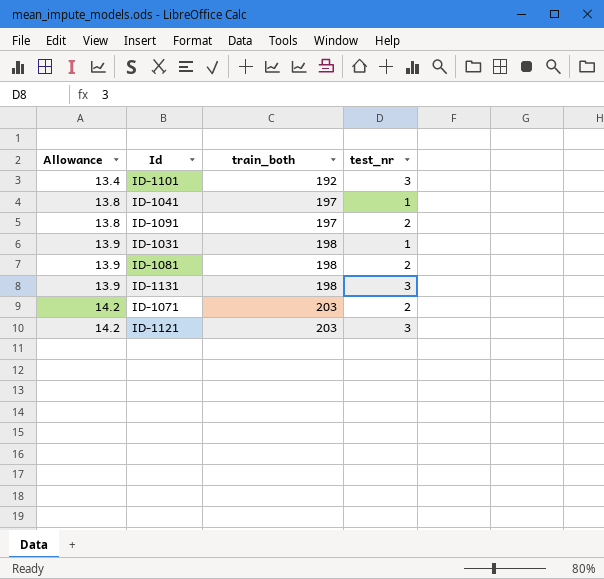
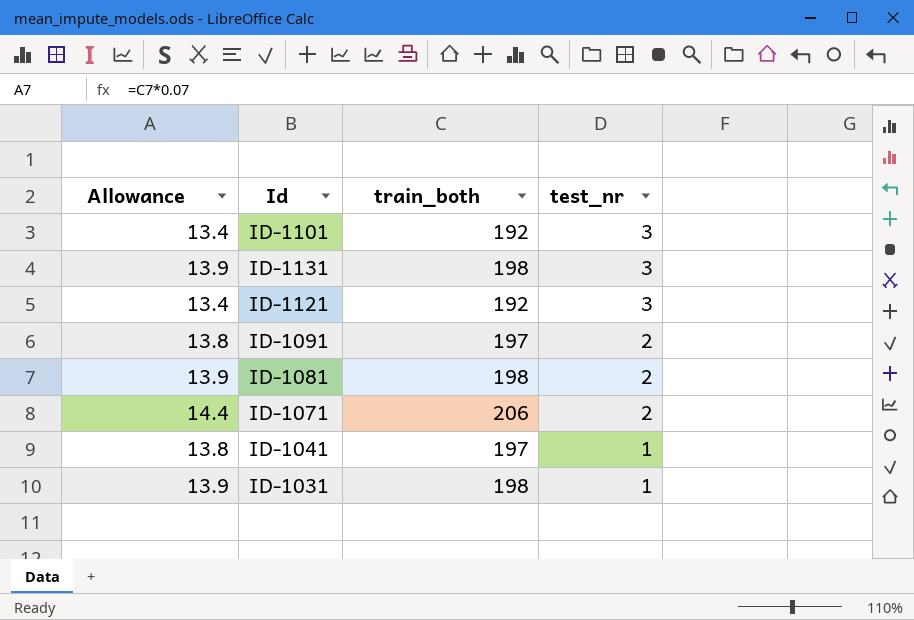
row order: Allowance ascending -> test_nr descending
ID-1121 | Allowance: 14.2 -> 13.4
ID-1121 | train_both: 203 -> 192
ID-1071 | Allowance: 14.2 -> 14.4
ID-1071 | train_both: 203 -> 206

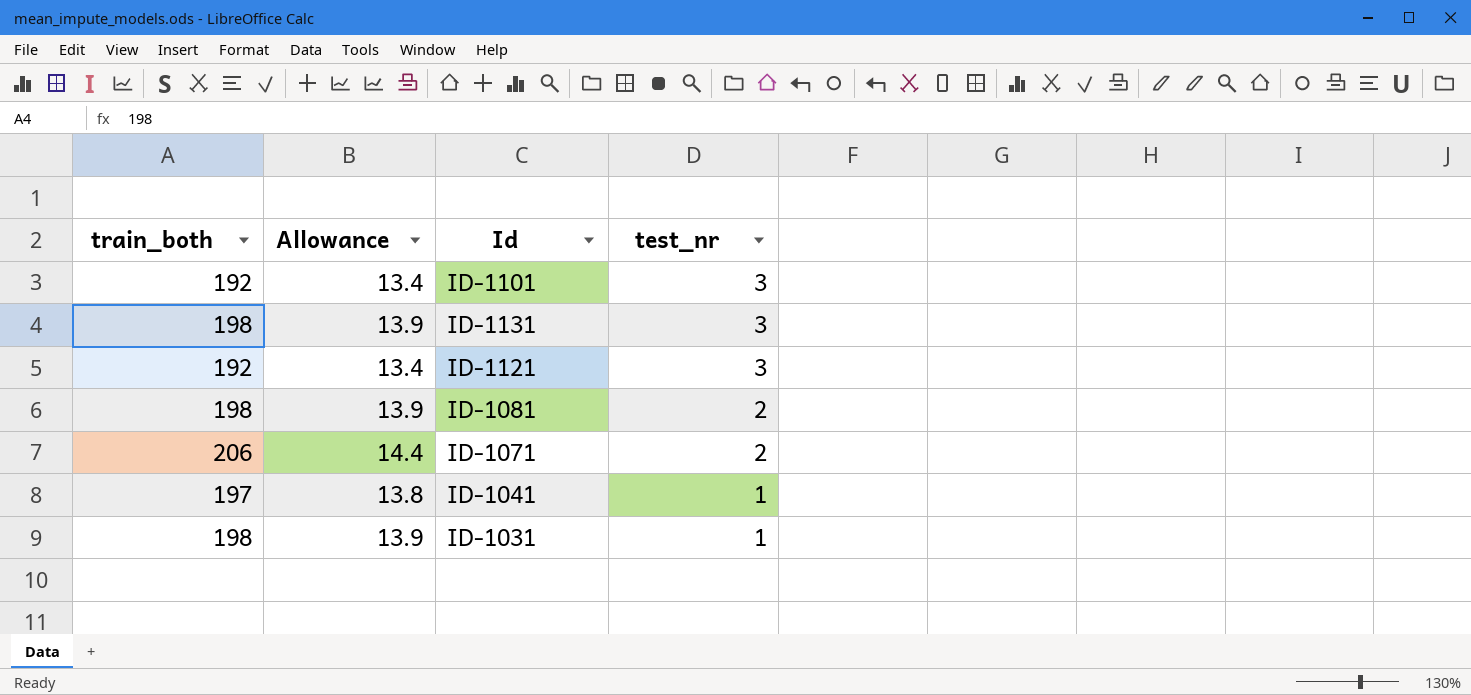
column train_both | position: 3 -> 1
row ID-1091: 13.8 | 197 | 2 -> none

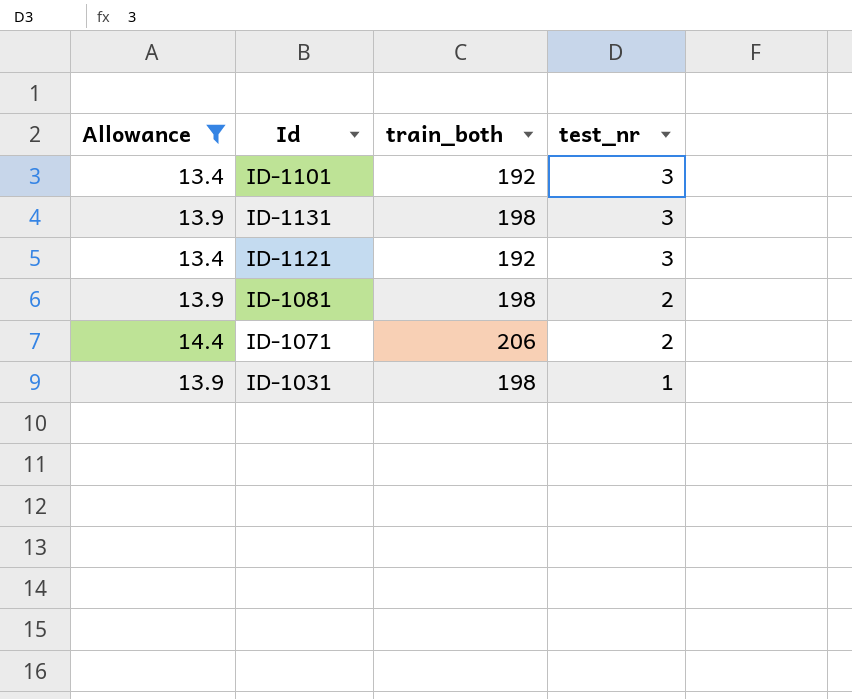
filter: none -> Allowance != 13.8
column train_both | position: 1 -> 3

